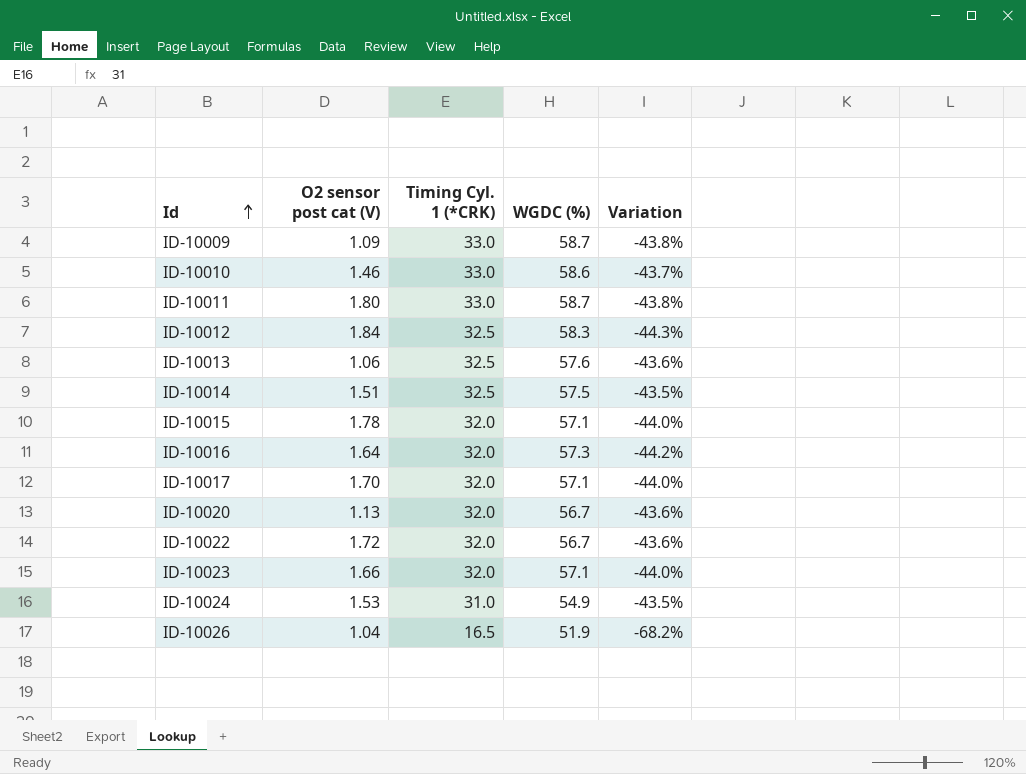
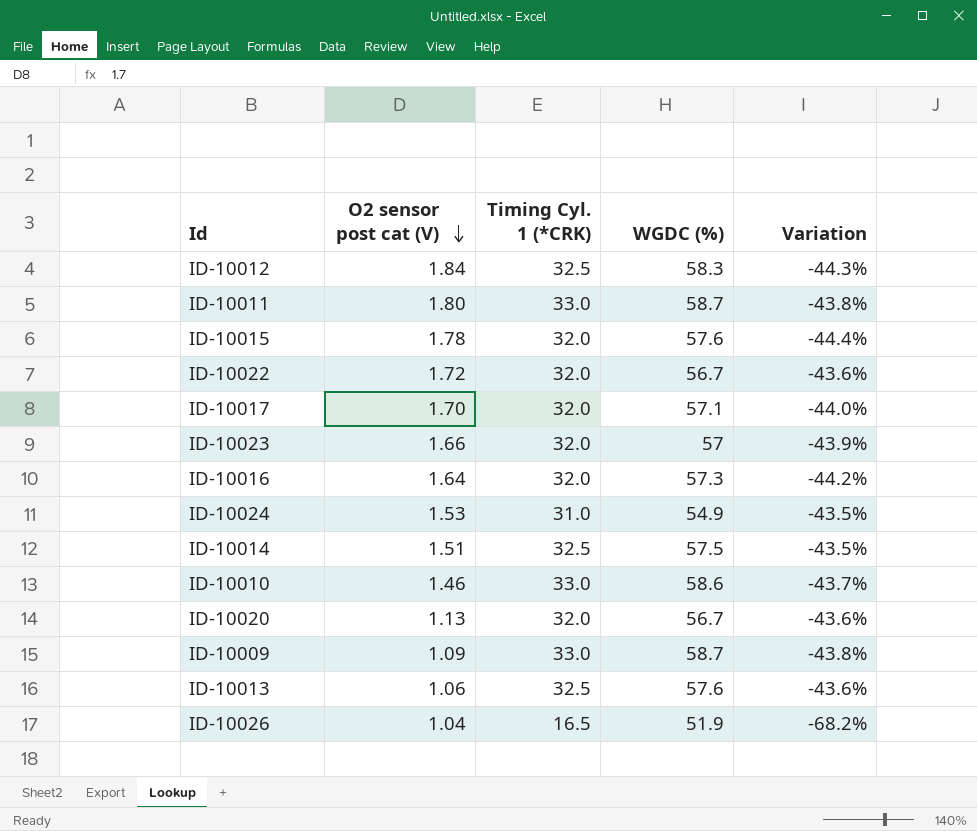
row order: Id ascending -> O2 sensor post cat (V) descending
ID-10015 | WGDC (%): 57.1 -> 57.6
ID-10015 | Variation: -44.0% -> -44.4%
ID-10023 | WGDC (%): 57.1 -> 57
ID-10023 | Variation: -44.0% -> -43.9%

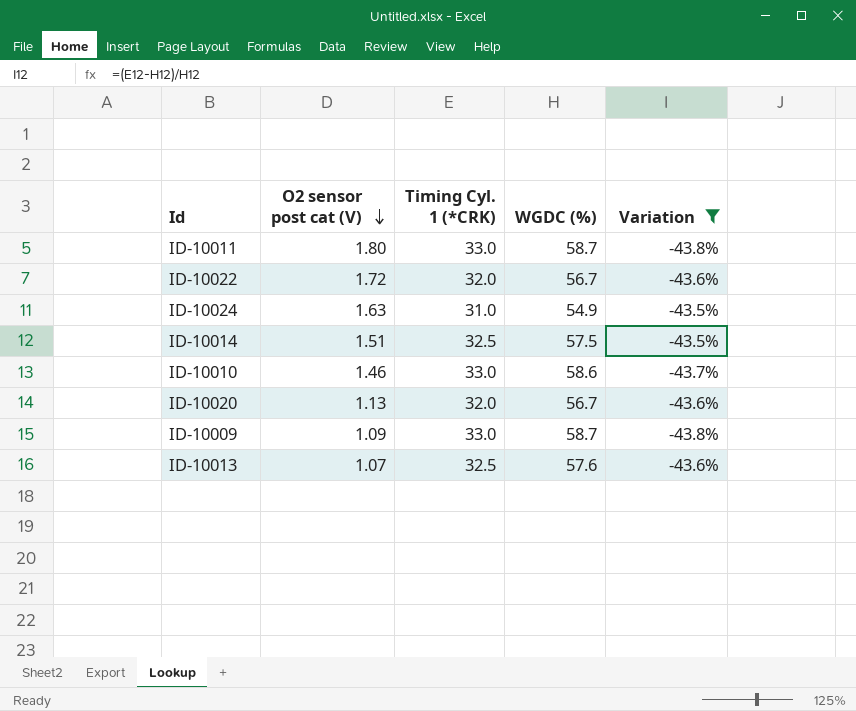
filter: none -> Variation >= -43.8%
ID-10024 | O2 sensor post cat (V): 1.53 -> 1.63
ID-10013 | O2 sensor post cat (V): 1.06 -> 1.07

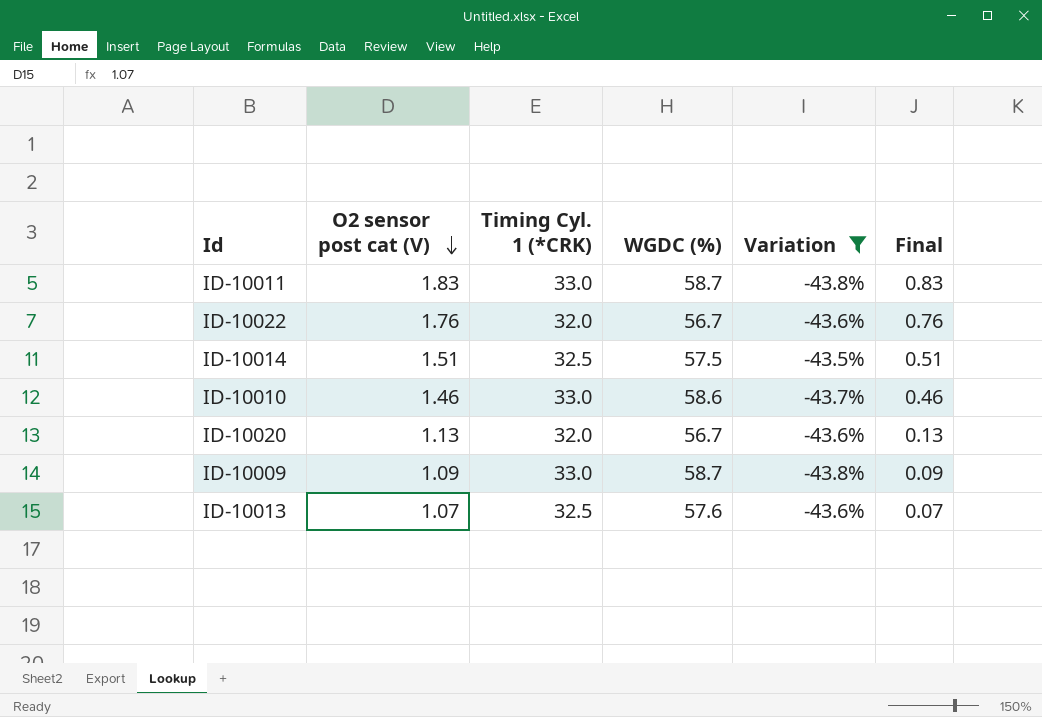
column Final | formula: none -> [O2 sensor post cat (V)] - 1
row ID-10024: 1.63 | 31.0 | 54.9 | -43.5% -> none
ID-10011 | O2 sensor post cat (V): 1.80 -> 1.83
ID-10022 | O2 sensor post cat (V): 1.72 -> 1.76

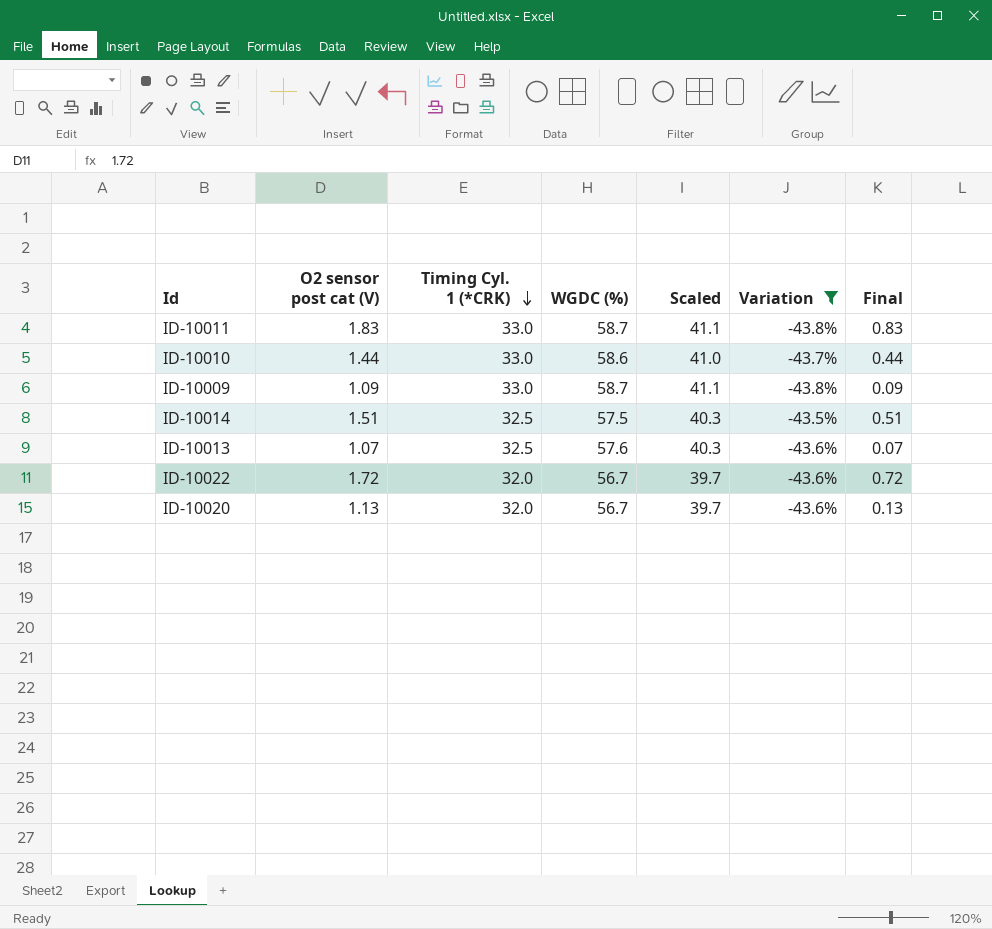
row order: O2 sensor post cat (V) descending -> Timing Cyl. 1 (*CRK) descending
column Scaled | formula: none -> [WGDC (%)] * 0.7
ID-10010 | O2 sensor post cat (V): 1.46 -> 1.44
ID-10010 | Final: 0.46 -> 0.44
ID-10022 | O2 sensor post cat (V): 1.76 -> 1.72
ID-10022 | Final: 0.76 -> 0.72

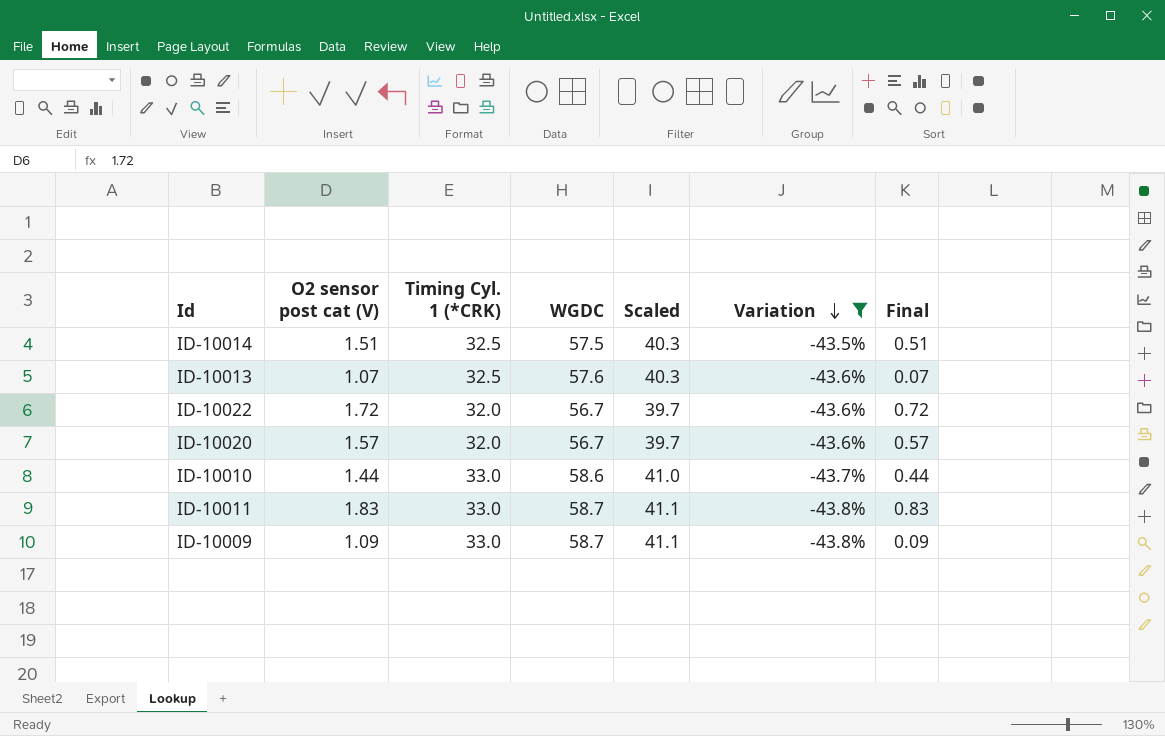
row order: Timing Cyl. 1 (*CRK) descending -> Variation descending
column name: WGDC (%) -> WGDC
ID-10020 | O2 sensor post cat (V): 1.13 -> 1.57
ID-10020 | Final: 0.13 -> 0.57

